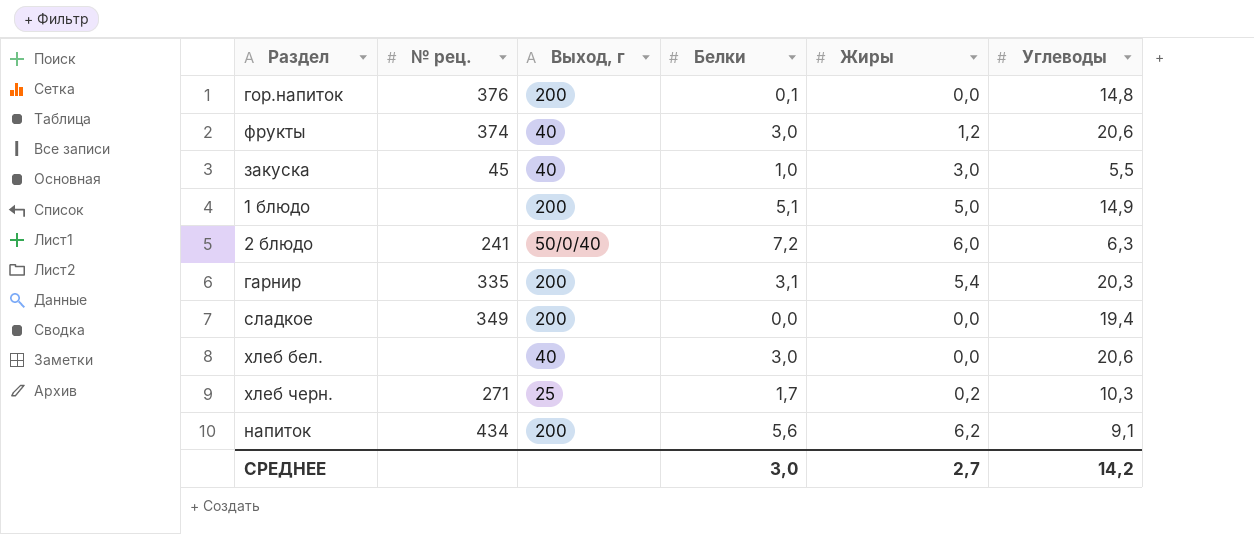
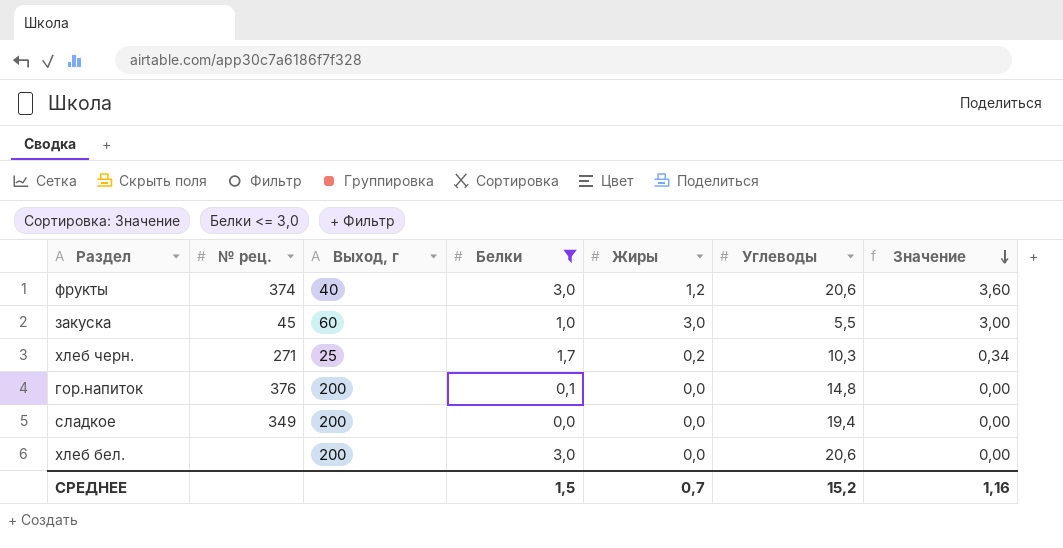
filter: none -> Белки <= 3,0
row order: none -> Значение descending
column Значение | formula: none -> [Белки] * [Жиры]
закуска | Выход, г: 40 -> 60
хлеб бел. | Выход, г: 40 -> 200
СРЕДНЕЕ | Белки: 3,0 -> 1,5
СРЕДНЕЕ | Жиры: 2,7 -> 0,7
СРЕДНЕЕ | Углеводы: 14,2 -> 15,2

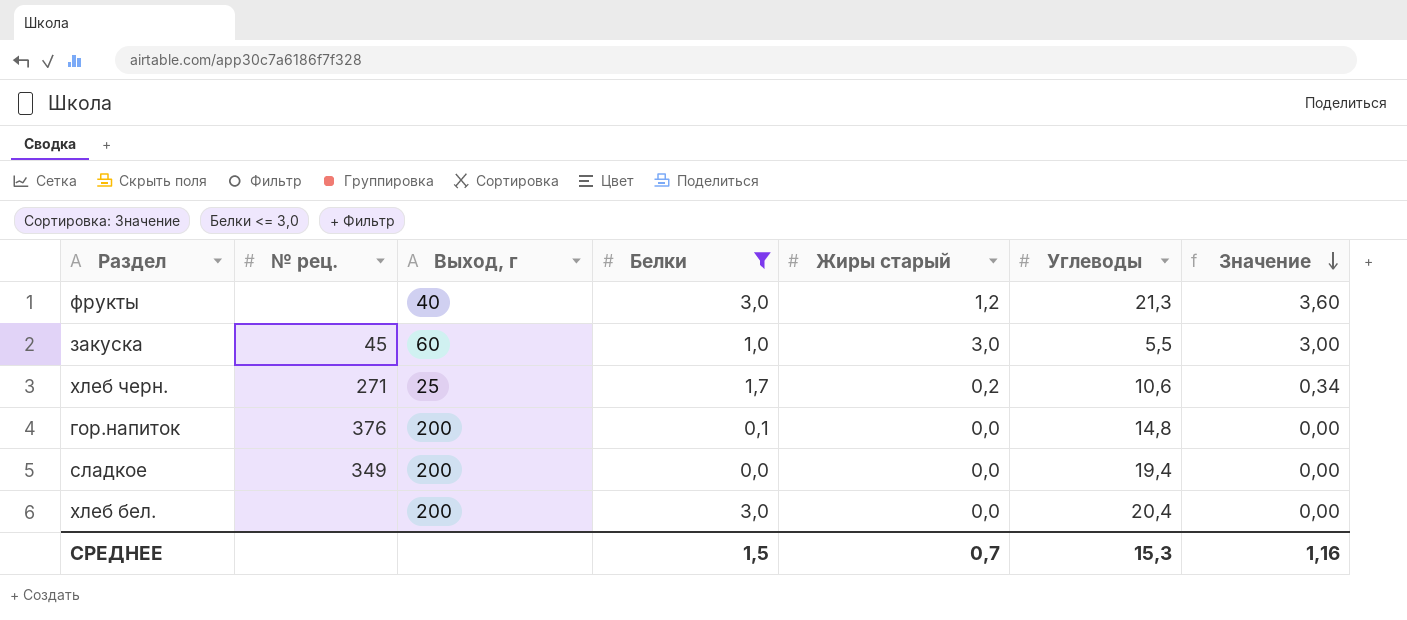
column name: Жиры -> Жиры старый
фрукты | № рец.: 374 -> none
фрукты | Углеводы: 20,6 -> 21,3
хлеб черн. | Углеводы: 10,3 -> 10,6
хлеб бел. | Углеводы: 20,6 -> 20,4
СРЕДНЕЕ | Углеводы: 15,2 -> 15,3

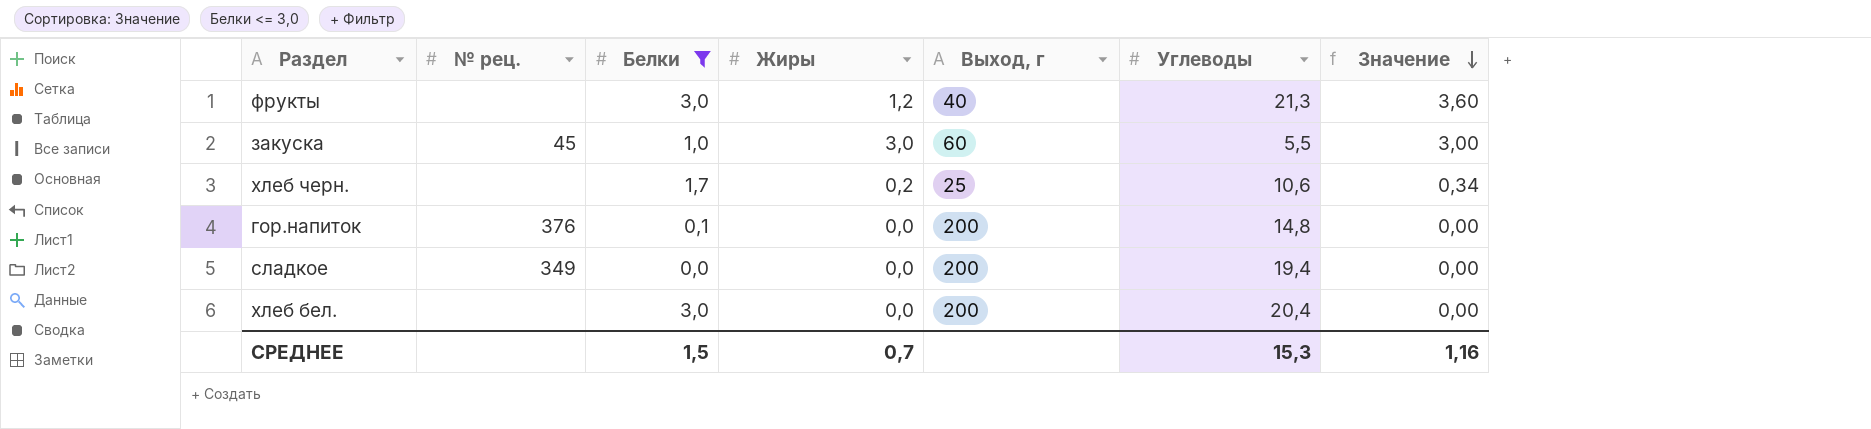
column name: Жиры старый -> Жиры
column Выход, г | position: 3 -> 5
хлеб черн. | № рец.: 271 -> none

